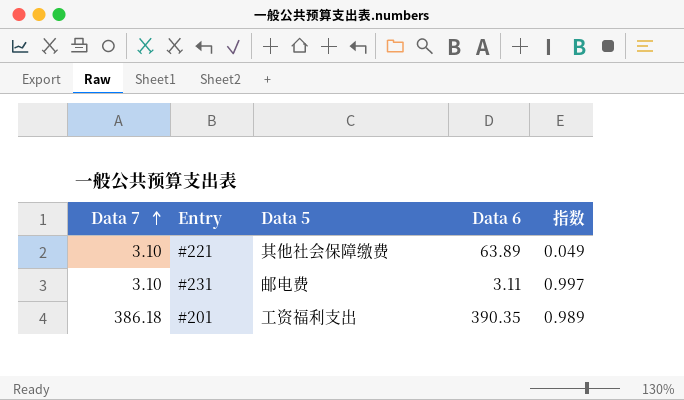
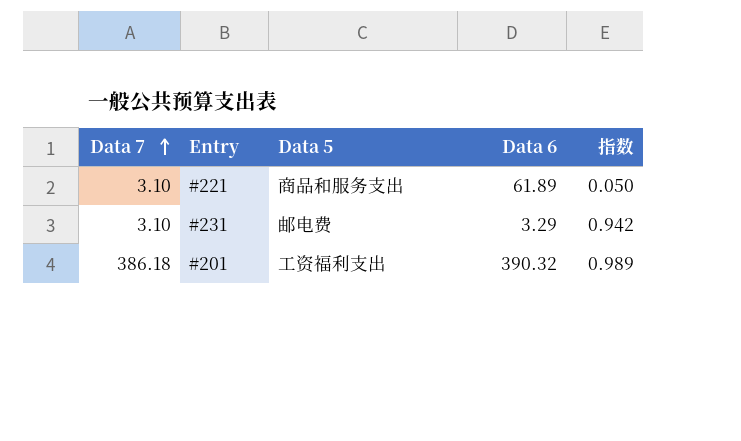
#221 | Data 5: 其他社会保障缴费 -> 商品和服务支出
#221 | Data 6: 63.89 -> 61.89
#221 | 指数: 0.049 -> 0.050
#231 | Data 6: 3.11 -> 3.29
#231 | 指数: 0.997 -> 0.942
#201 | Data 6: 390.35 -> 390.32

